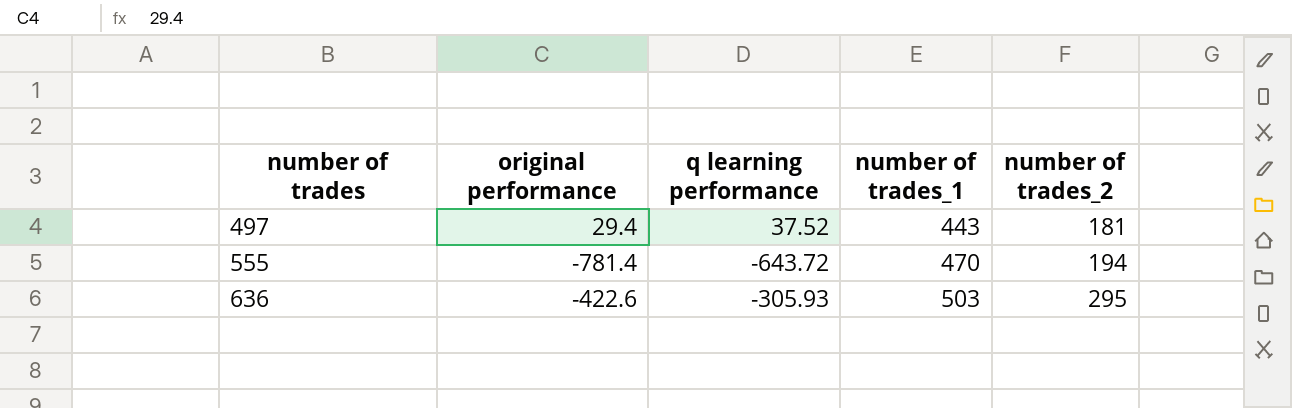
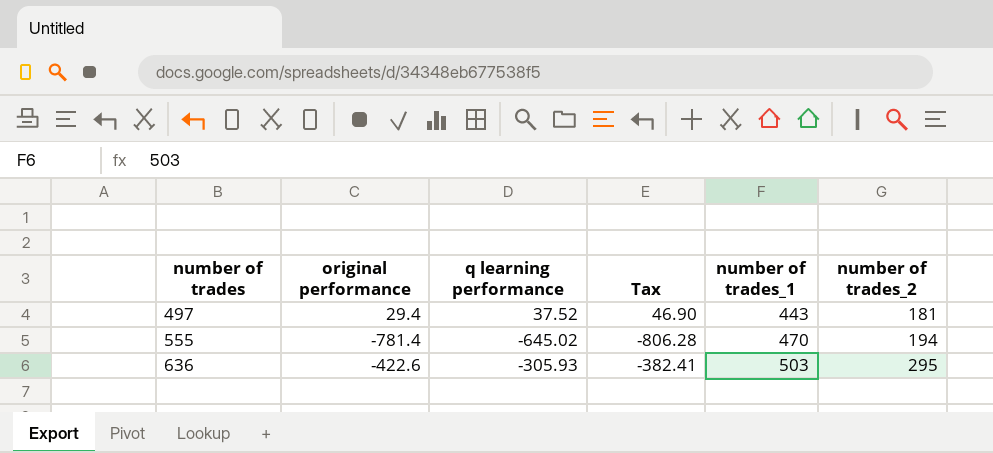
column Tax | formula: none -> [q learning performance] * 1.25
555 | q learning performance: -643.72 -> -645.02

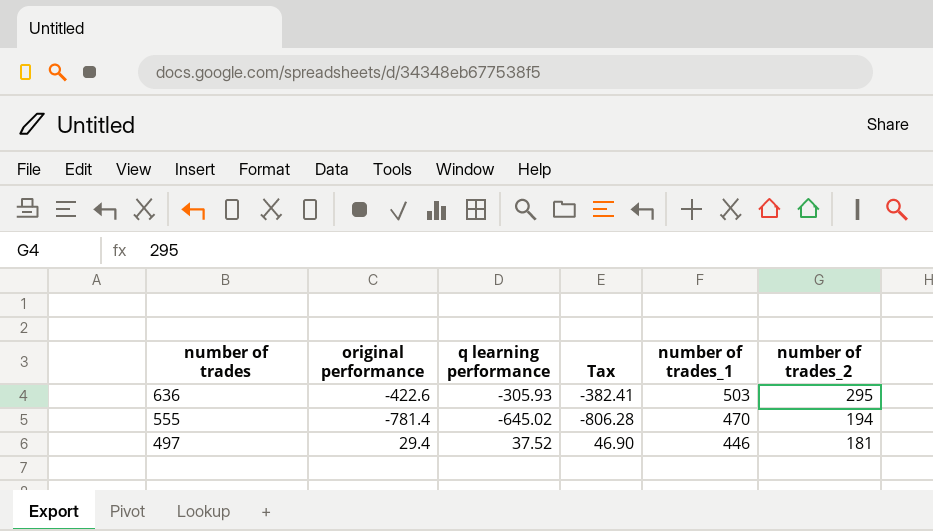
row order: number of trades ascending -> number of trades descending
497 | number of trades_1: 443 -> 446

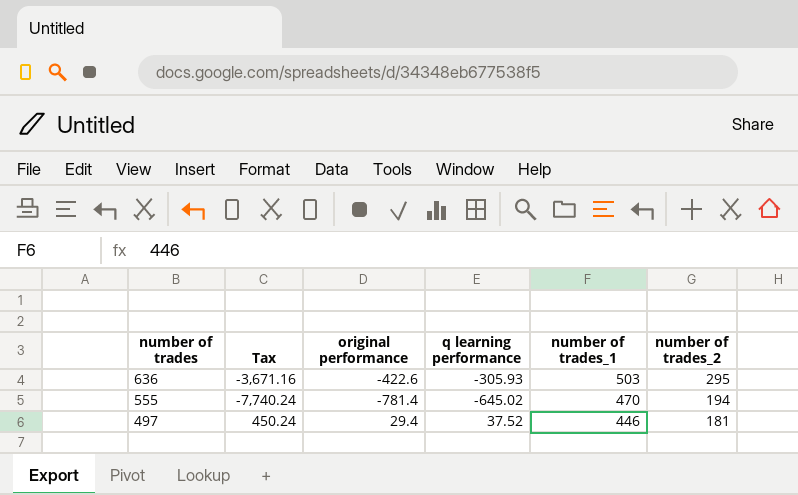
column Tax | formula: [q learning performance] * 1.25 -> [q learning performance] * 12
column Tax | position: 4 -> 2

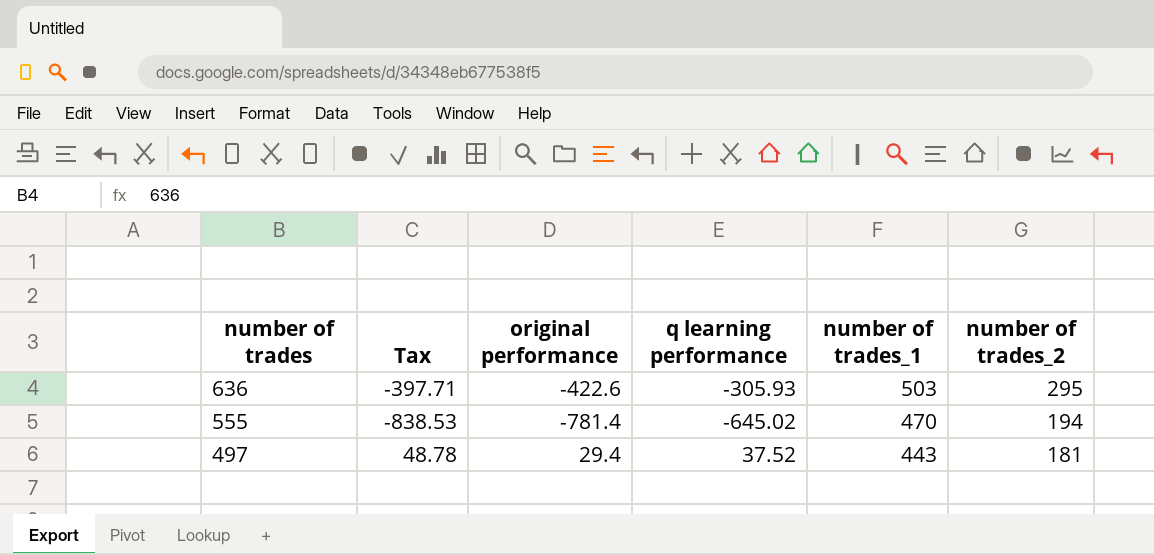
column Tax | formula: [q learning performance] * 12 -> [q learning performance] * 1.3
497 | number of trades_1: 446 -> 443

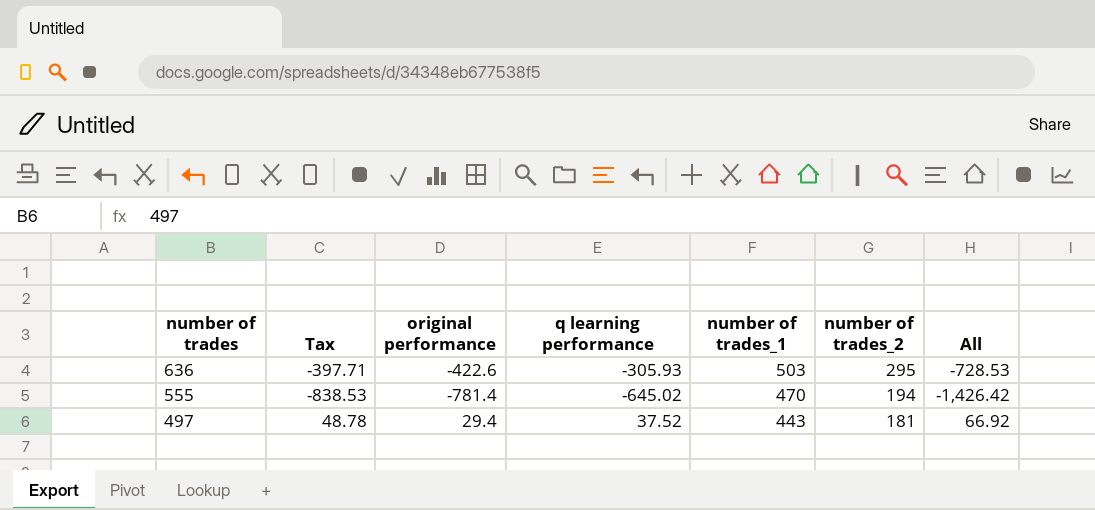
column All | formula: none -> [original performance] + [q learning performance]

